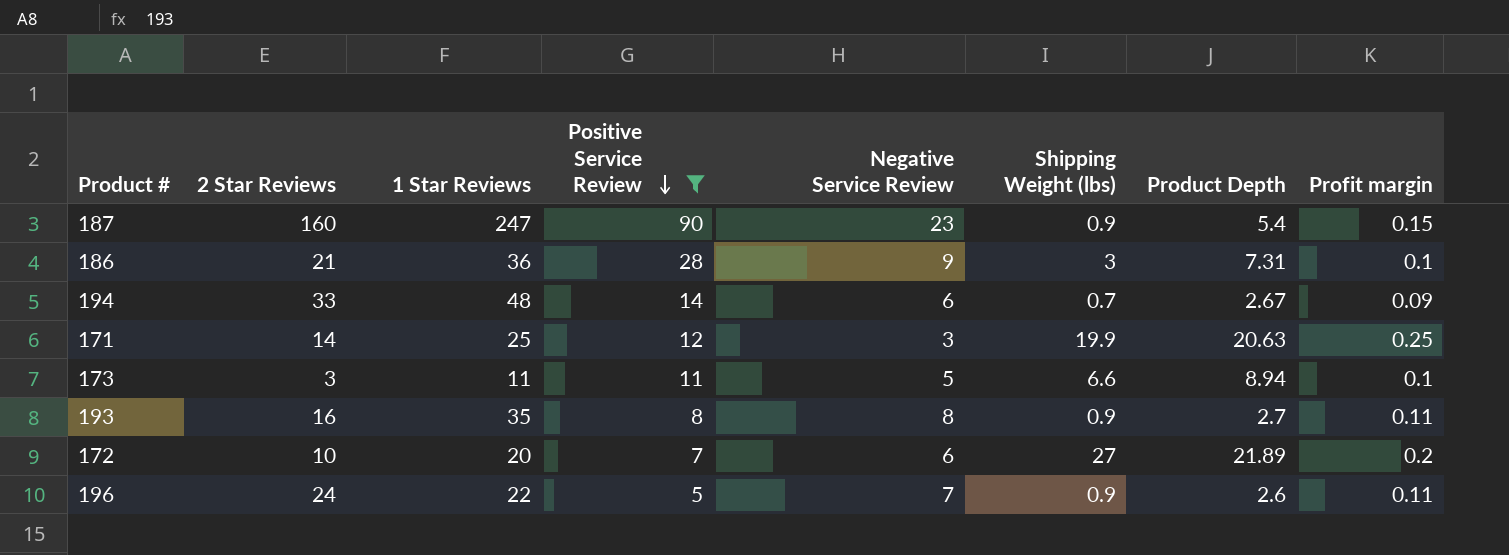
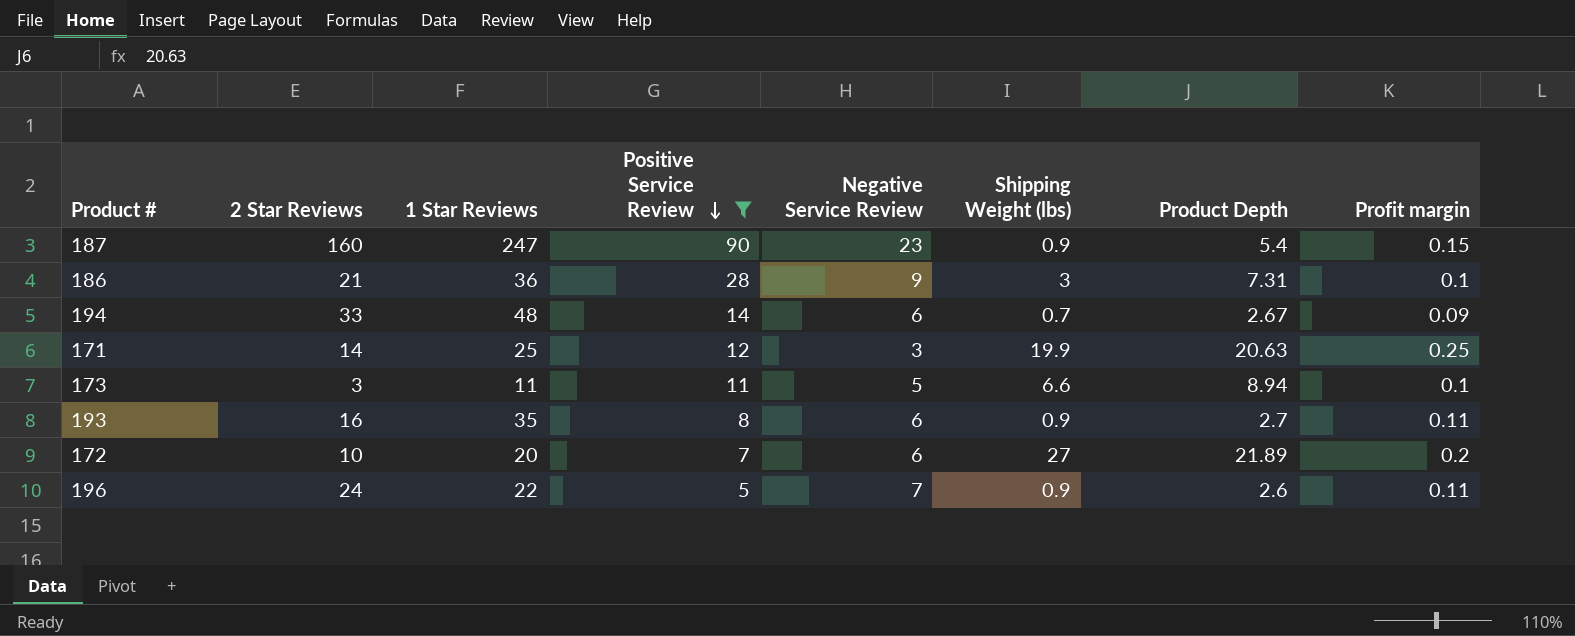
193 | Negative Service Review: 8 -> 6

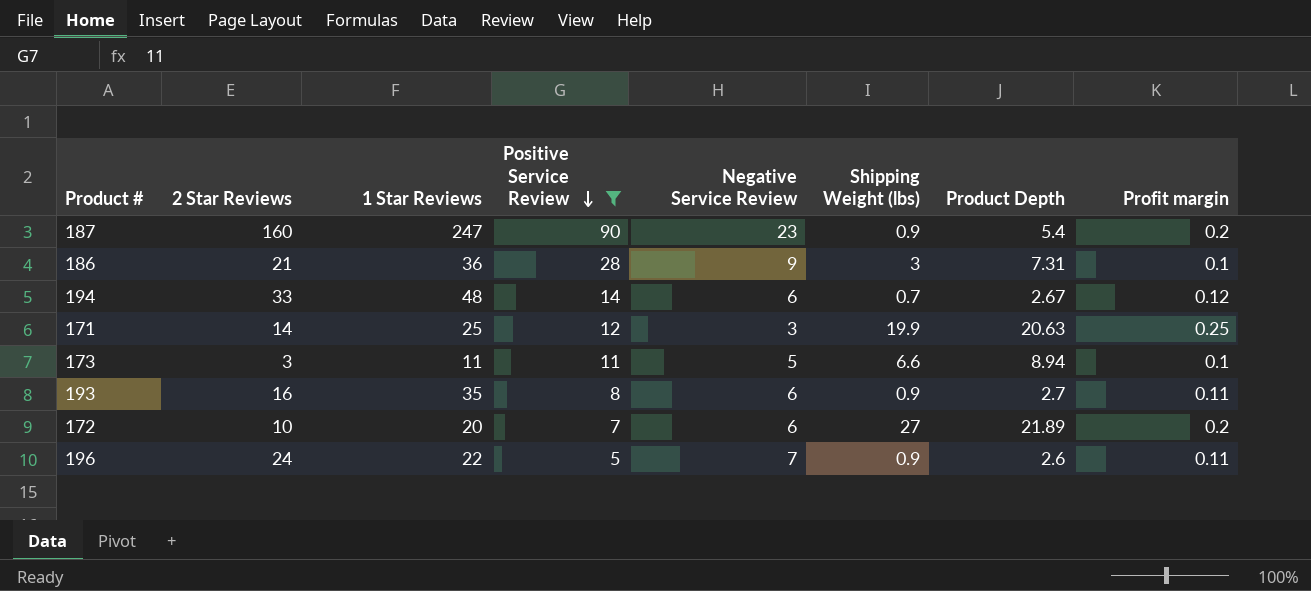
187 | Profit margin: 0.15 -> 0.2
194 | Profit margin: 0.09 -> 0.12

